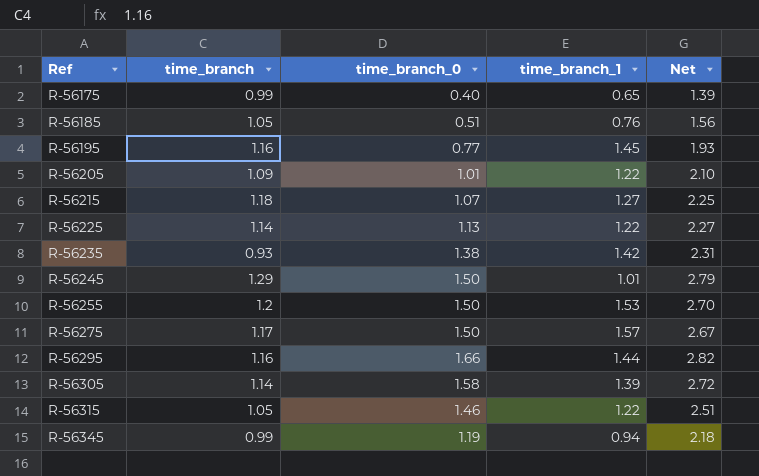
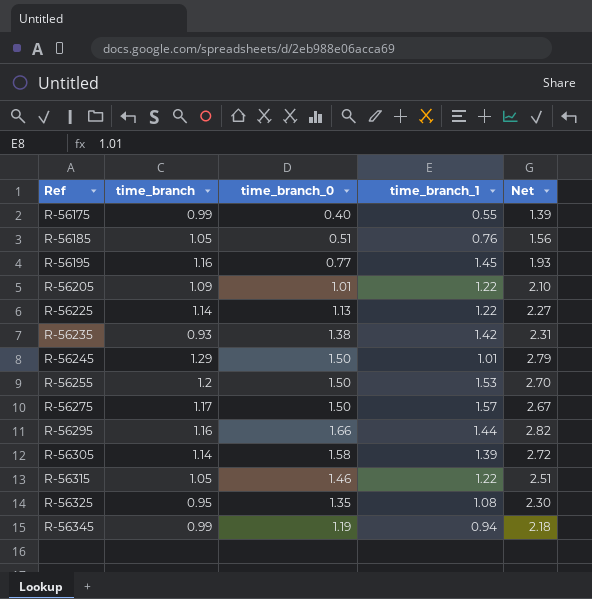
row R-56215: 1.18 | 1.07 | 1.27 | 2.25 -> none
R-56175 | time_branch_1: 0.65 -> 0.55
row R-56325: none -> 0.95 | 1.35 | 1.08 | 2.30

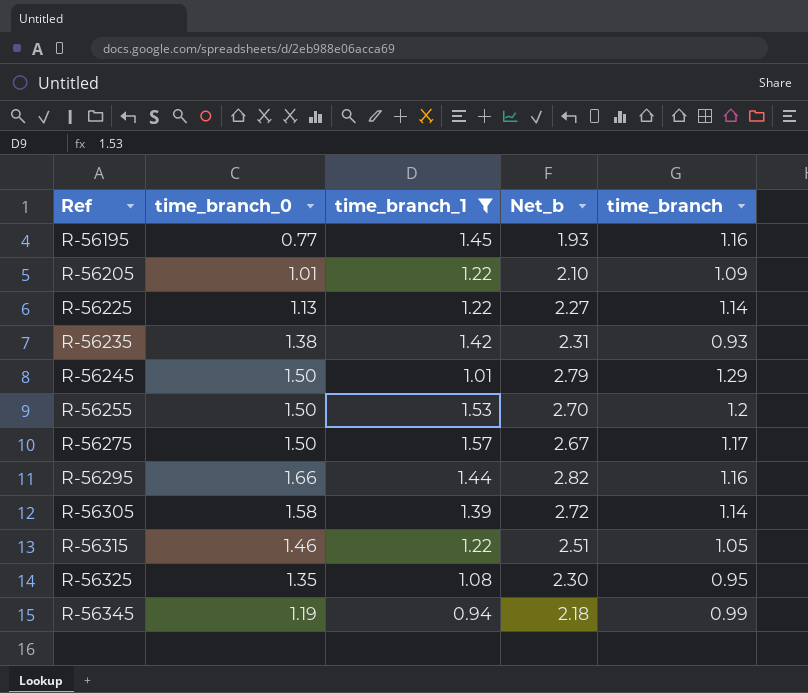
filter: none -> time_branch_1 >= 0.94
column name: Net -> Net_b
column time_branch | position: 2 -> 5

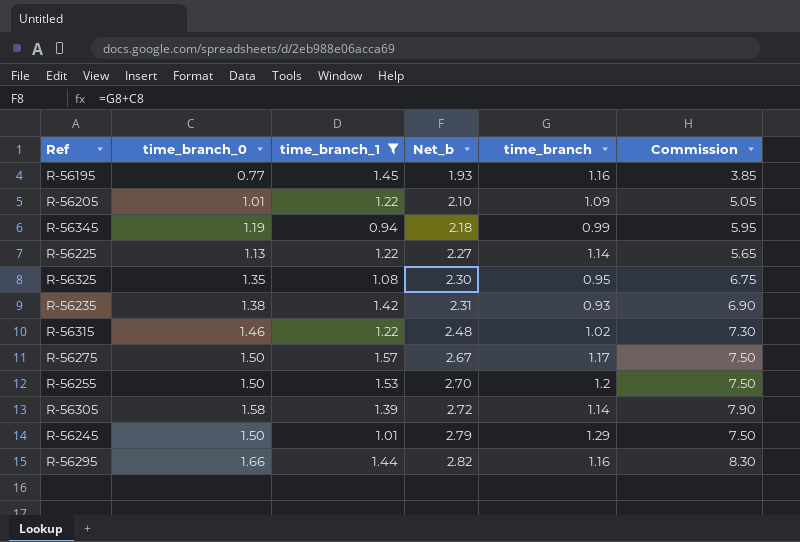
row order: Ref ascending -> Net_b ascending
column Commission | formula: none -> [time_branch_0] * 5
R-56315 | Net_b: 2.51 -> 2.48
R-56315 | time_branch: 1.05 -> 1.02

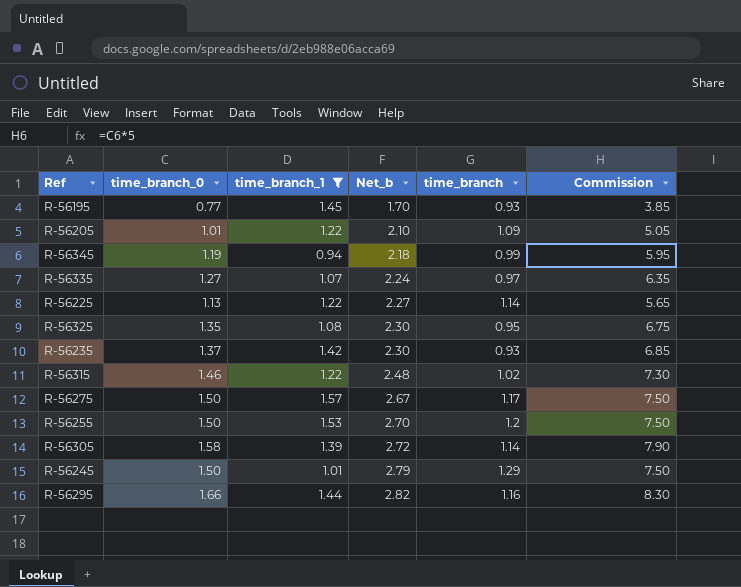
R-56195 | Net_b: 1.93 -> 1.70
R-56195 | time_branch: 1.16 -> 0.93
row R-56335: none -> 1.27 | 1.07 | 2.24 | 0.97 | 6.35
R-56235 | time_branch_0: 1.38 -> 1.37
R-56235 | Net_b: 2.31 -> 2.30
R-56235 | Commission: 6.90 -> 6.85

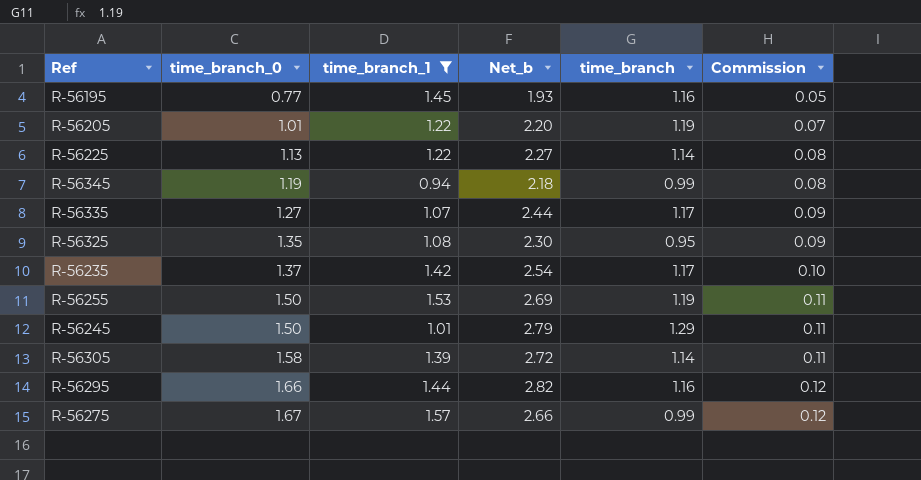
row order: Net_b ascending -> time_branch_0 ascending
column Commission | formula: [time_branch_0] * 5 -> [time_branch_0] * 0.07
row R-56315: 1.46 | 1.22 | 2.48 | 1.02 | 7.30 -> none
R-56195 | Net_b: 1.70 -> 1.93
R-56195 | time_branch: 0.93 -> 1.16
R-56205 | Net_b: 2.10 -> 2.20
R-56205 | time_branch: 1.09 -> 1.19
R-56335 | Net_b: 2.24 -> 2.44
R-56335 | time_branch: 0.97 -> 1.17
R-56235 | Net_b: 2.30 -> 2.54
R-56235 | time_branch: 0.93 -> 1.17
R-56255 | Net_b: 2.70 -> 2.69
R-56255 | time_branch: 1.2 -> 1.19
R-56275 | time_branch_0: 1.50 -> 1.67
R-56275 | Net_b: 2.67 -> 2.66
R-56275 | time_branch: 1.17 -> 0.99

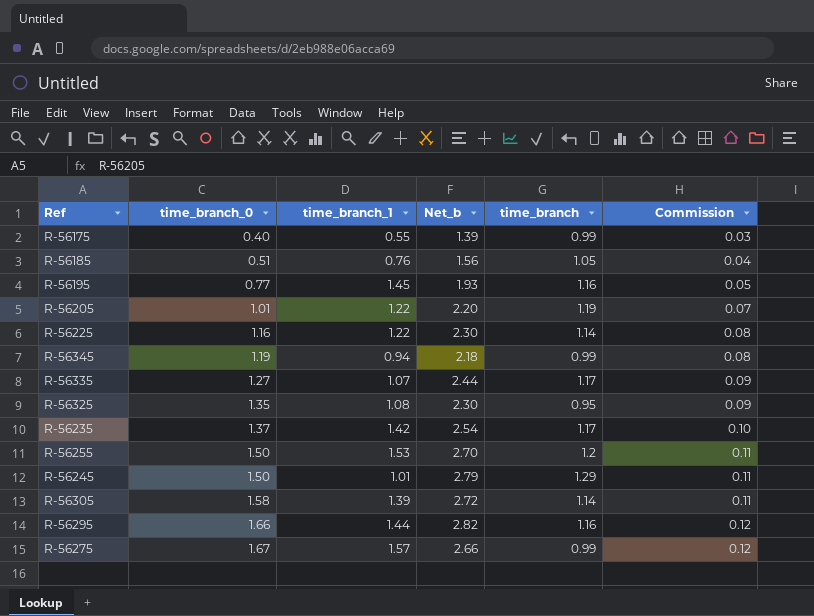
filter: time_branch_1 >= 0.94 -> none
R-56225 | time_branch_0: 1.13 -> 1.16
R-56225 | Net_b: 2.27 -> 2.30
R-56255 | Net_b: 2.69 -> 2.70
R-56255 | time_branch: 1.19 -> 1.2

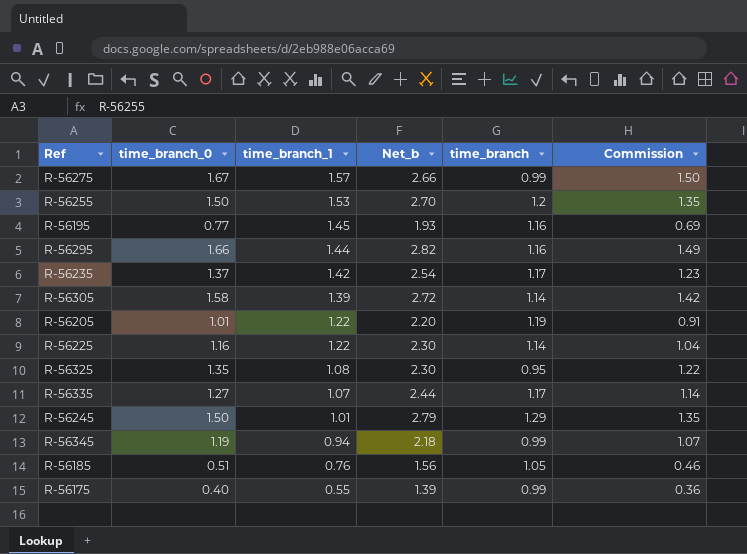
row order: time_branch_0 ascending -> time_branch_1 descending
column Commission | formula: [time_branch_0] * 0.07 -> [time_branch_0] * 0.9

